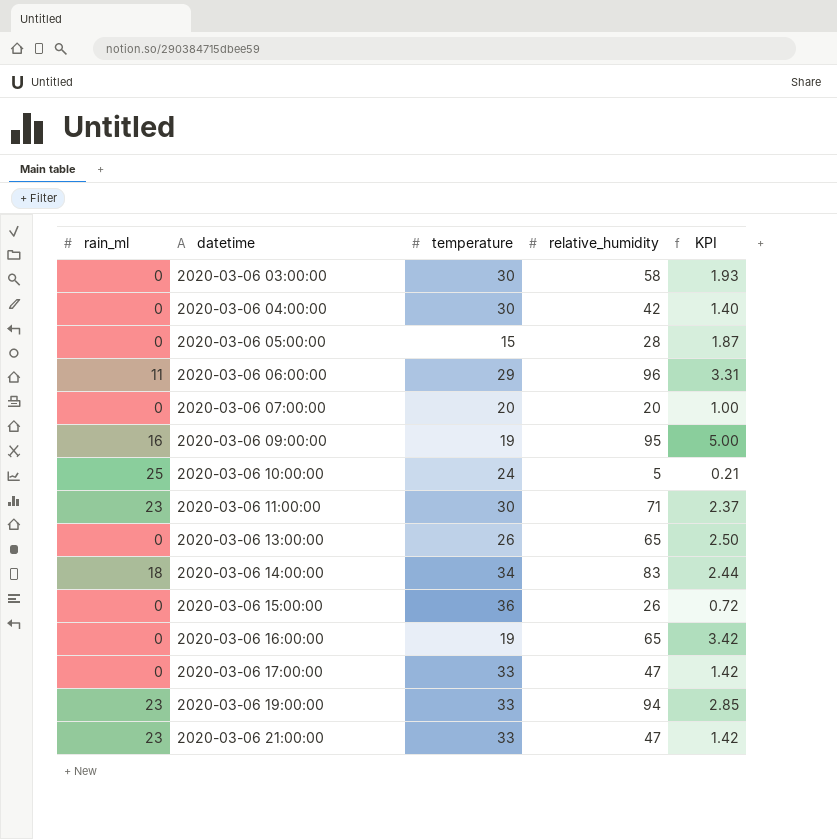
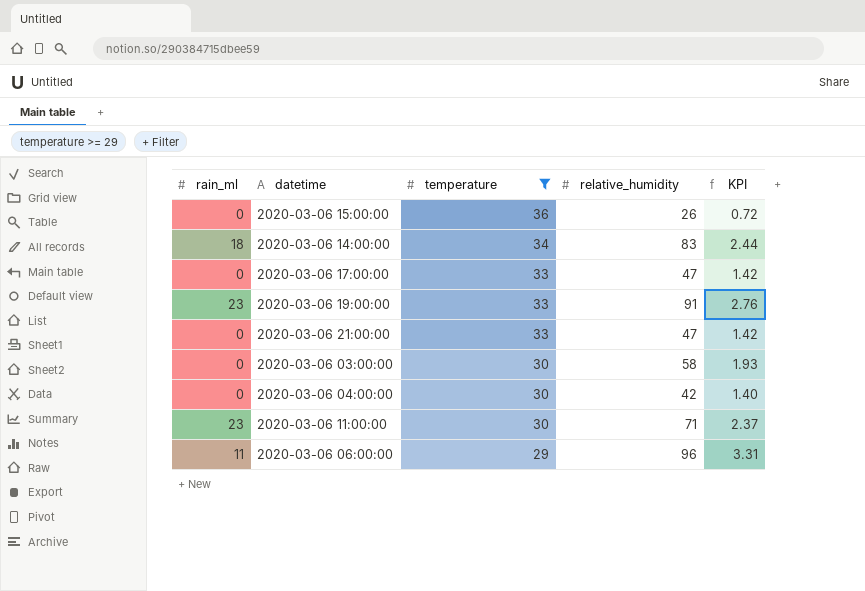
filter: none -> temperature >= 29
row order: datetime ascending -> temperature descending
2020-03-06 19:00:00 | relative_humidity: 94 -> 91
2020-03-06 19:00:00 | KPI: 2.85 -> 2.76
2020-03-06 21:00:00 | rain_ml: 23 -> 0

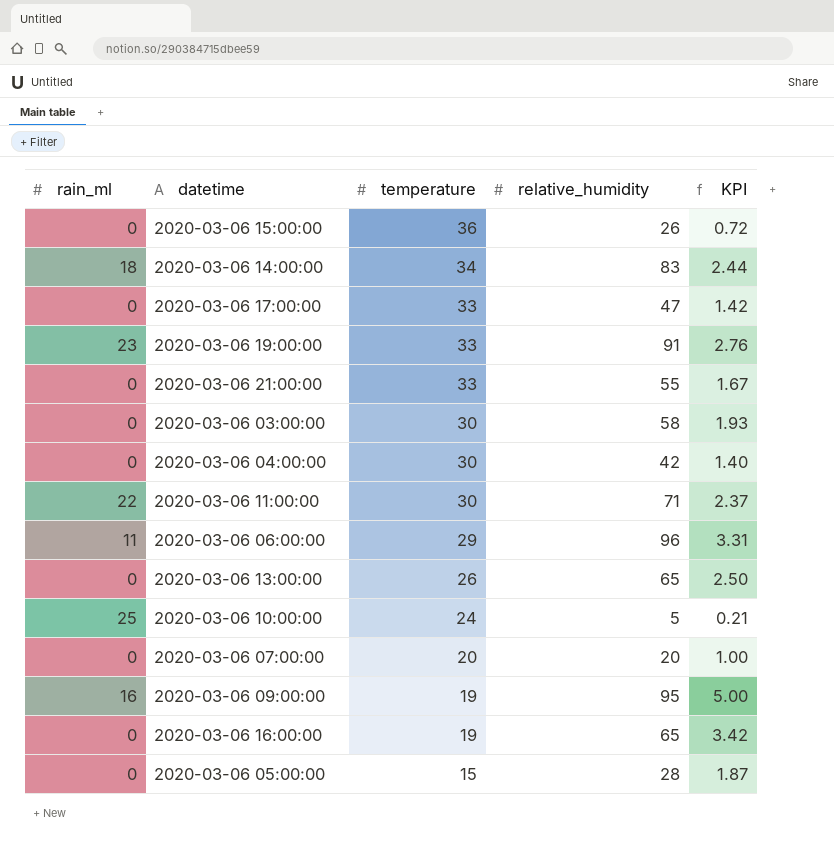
filter: temperature >= 29 -> none
2020-03-06 21:00:00 | relative_humidity: 47 -> 55
2020-03-06 21:00:00 | KPI: 1.42 -> 1.67
2020-03-06 11:00:00 | rain_ml: 23 -> 22

